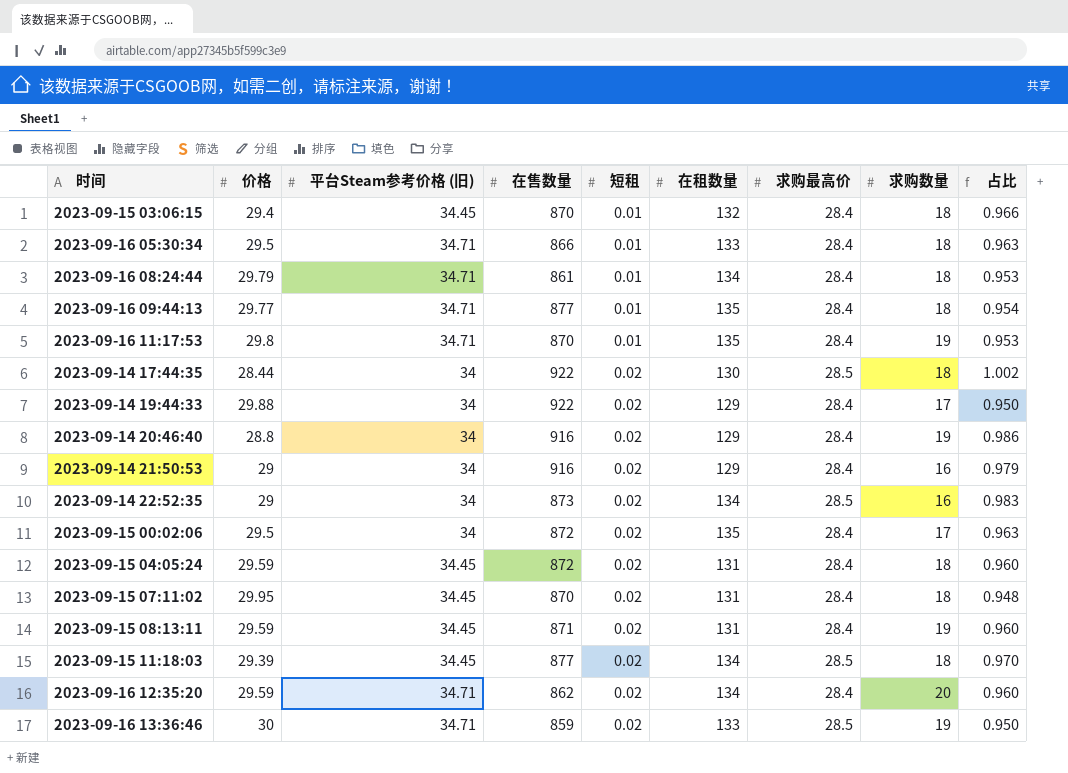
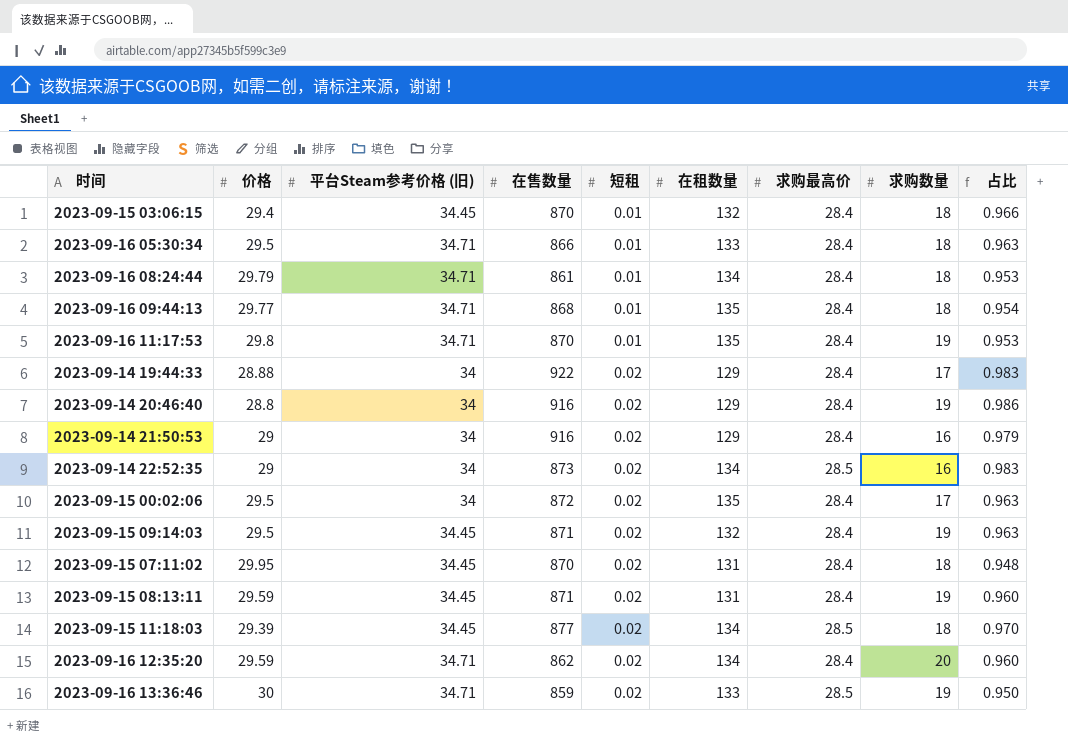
row 2023-09-14 17:44:35: 28.44 | 34 | 922 | 0.02 | 130 | 28.5 | 18 | 1.002 -> none
row 2023-09-15 04:05:24: 29.59 | 34.45 | 872 | 0.02 | 131 | 28.4 | 18 | 0.960 -> none
2023-09-16 09:44:13 | 在售数量: 877 -> 868
2023-09-14 19:44:33 | 价格: 29.88 -> 28.88
2023-09-14 19:44:33 | 占比: 0.950 -> 0.983
row 2023-09-15 09:14:03: none -> 29.5 | 34.45 | 871 | 0.02 | 132 | 28.4 | 19 | 0.963

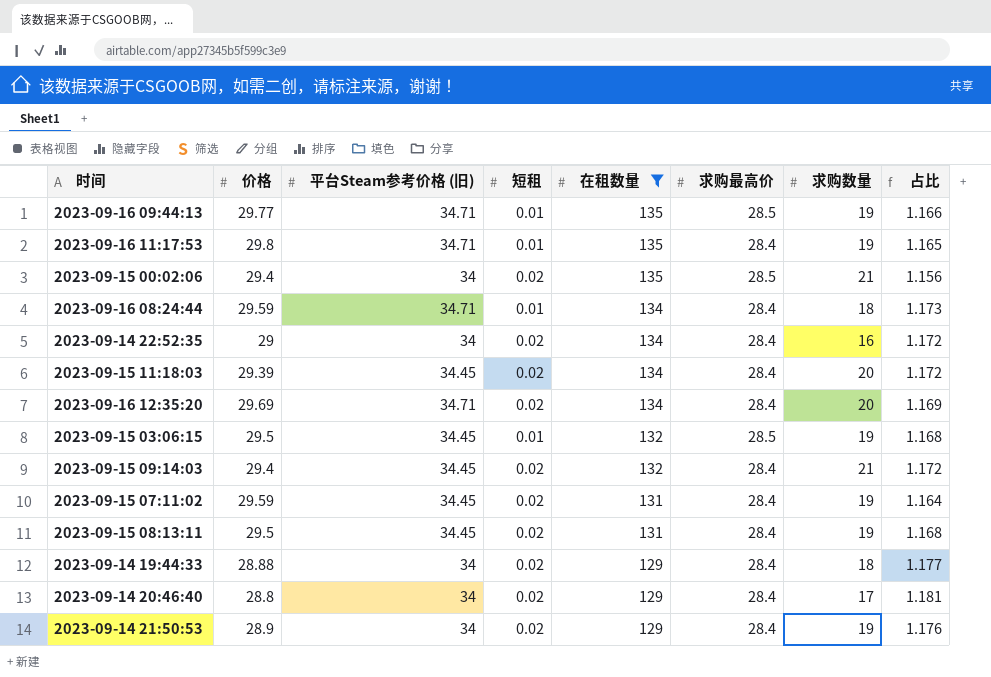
filter: none -> 在租数量 != 133
row order: 短租 ascending -> 在租数量 descending
column 在售数量 | position: 4 -> none
column 占比 | formula: [求购最高价] / [价格] -> [平台Steam参考价格 (旧)] / [价格]
2023-09-16 09:44:13 | 求购最高价: 28.4 -> 28.5
2023-09-16 09:44:13 | 求购数量: 18 -> 19
2023-09-15 00:02:06 | 价格: 29.5 -> 29.4
2023-09-15 00:02:06 | 求购最高价: 28.4 -> 28.5
2023-09-15 00:02:06 | 求购数量: 17 -> 21
2023-09-16 08:24:44 | 价格: 29.79 -> 29.59
2023-09-14 22:52:35 | 求购最高价: 28.5 -> 28.4
2023-09-15 11:18:03 | 求购最高价: 28.5 -> 28.4
2023-09-15 11:18:03 | 求购数量: 18 -> 20
2023-09-16 12:35:20 | 价格: 29.59 -> 29.69
2023-09-15 03:06:15 | 价格: 29.4 -> 29.5
2023-09-15 03:06:15 | 求购最高价: 28.4 -> 28.5
2023-09-15 03:06:15 | 求购数量: 18 -> 19
2023-09-15 09:14:03 | 价格: 29.5 -> 29.4
2023-09-15 09:14:03 | 求购数量: 19 -> 21
2023-09-15 07:11:02 | 价格: 29.95 -> 29.59
2023-09-15 07:11:02 | 求购数量: 18 -> 19
2023-09-15 08:13:11 | 价格: 29.59 -> 29.5
2023-09-14 19:44:33 | 求购数量: 17 -> 18
2023-09-14 20:46:40 | 求购数量: 19 -> 17
2023-09-14 21:50:53 | 价格: 29 -> 28.9
2023-09-14 21:50:53 | 求购数量: 16 -> 19

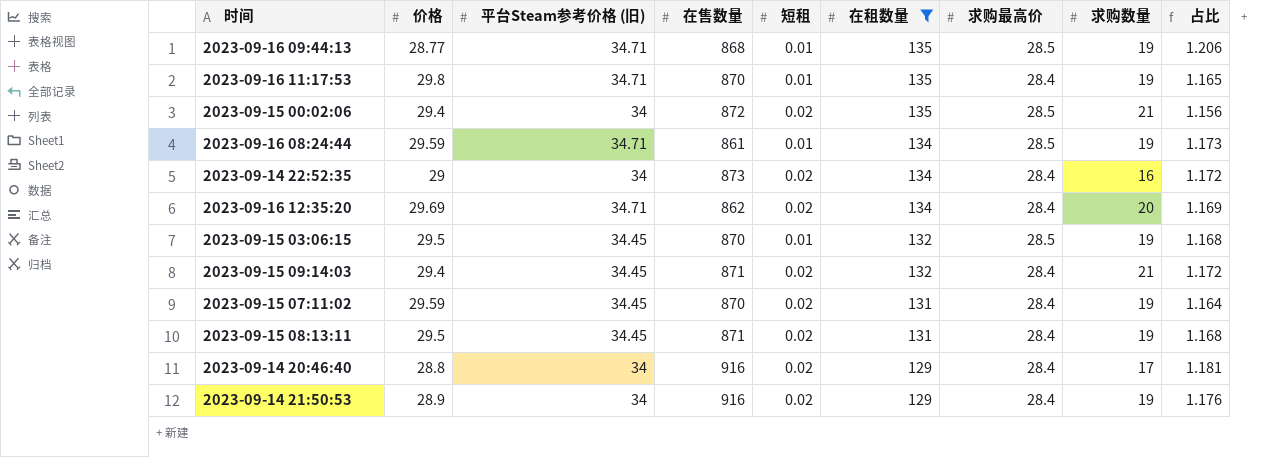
column 在售数量 | position: none -> 4
row 2023-09-15 11:18:03: 29.39 | 34.45 | 0.02 | 134 | 28.4 | 20 | 1.172 -> none
row 2023-09-14 19:44:33: 28.88 | 34 | 0.02 | 129 | 28.4 | 18 | 1.177 -> none
2023-09-16 09:44:13 | 价格: 29.77 -> 28.77
2023-09-16 09:44:13 | 占比: 1.166 -> 1.206
2023-09-16 08:24:44 | 求购最高价: 28.4 -> 28.5
2023-09-16 08:24:44 | 求购数量: 18 -> 19

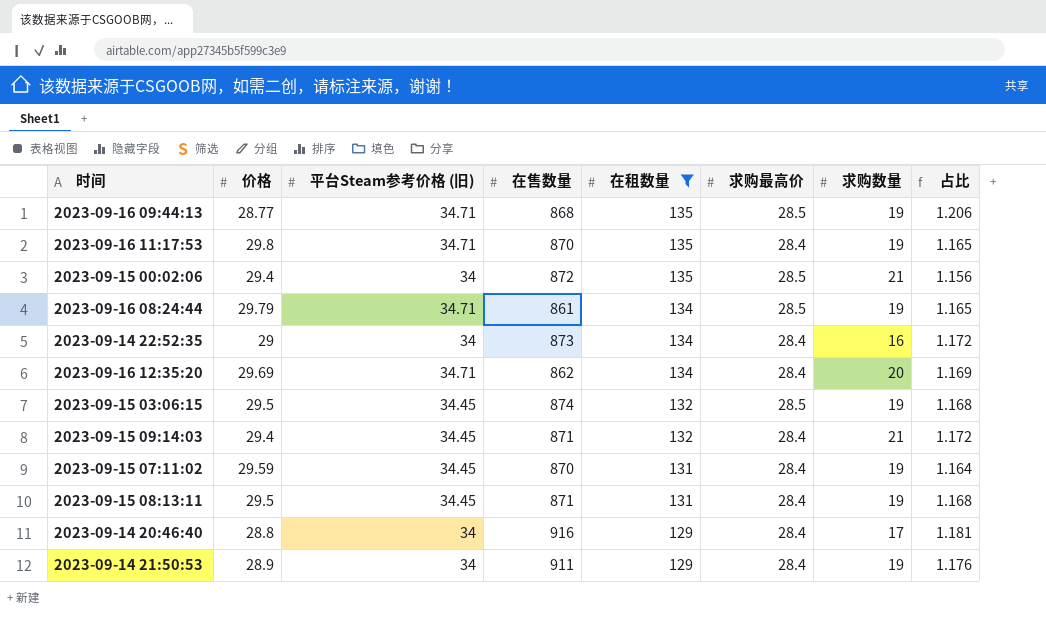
column 短租 | position: 5 -> none
2023-09-16 08:24:44 | 价格: 29.59 -> 29.79
2023-09-16 08:24:44 | 占比: 1.173 -> 1.165
2023-09-15 03:06:15 | 在售数量: 870 -> 874
2023-09-14 21:50:53 | 在售数量: 916 -> 911

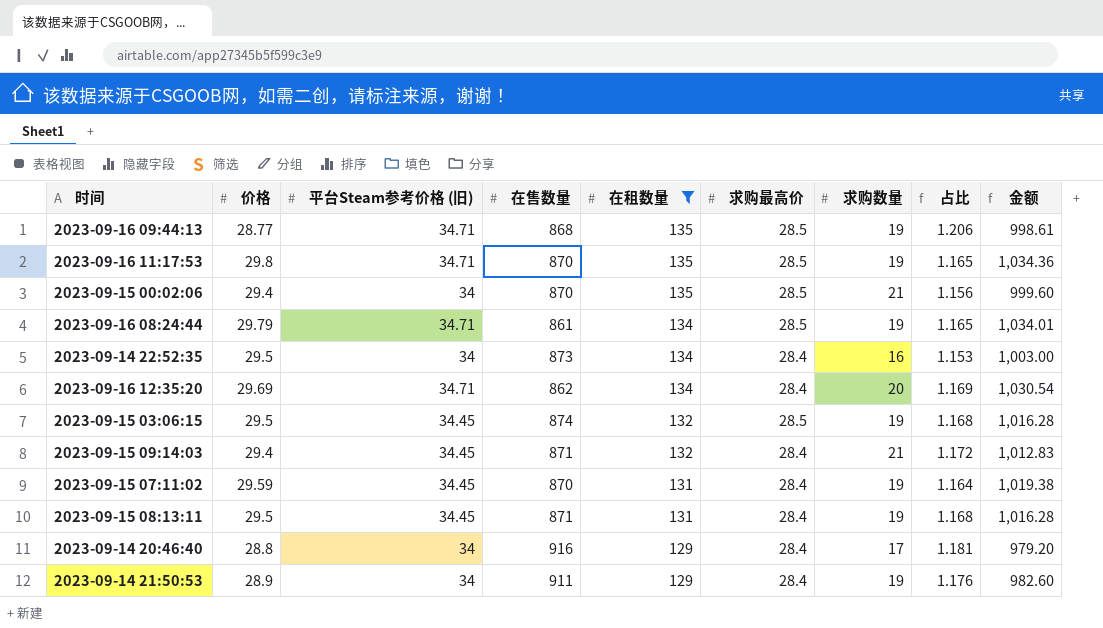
column 金额 | formula: none -> [价格] * [平台Steam参考价格 (旧)]
2023-09-16 11:17:53 | 求购最高价: 28.4 -> 28.5
2023-09-15 00:02:06 | 在售数量: 872 -> 870
2023-09-14 22:52:35 | 价格: 29 -> 29.5
2023-09-14 22:52:35 | 占比: 1.172 -> 1.153

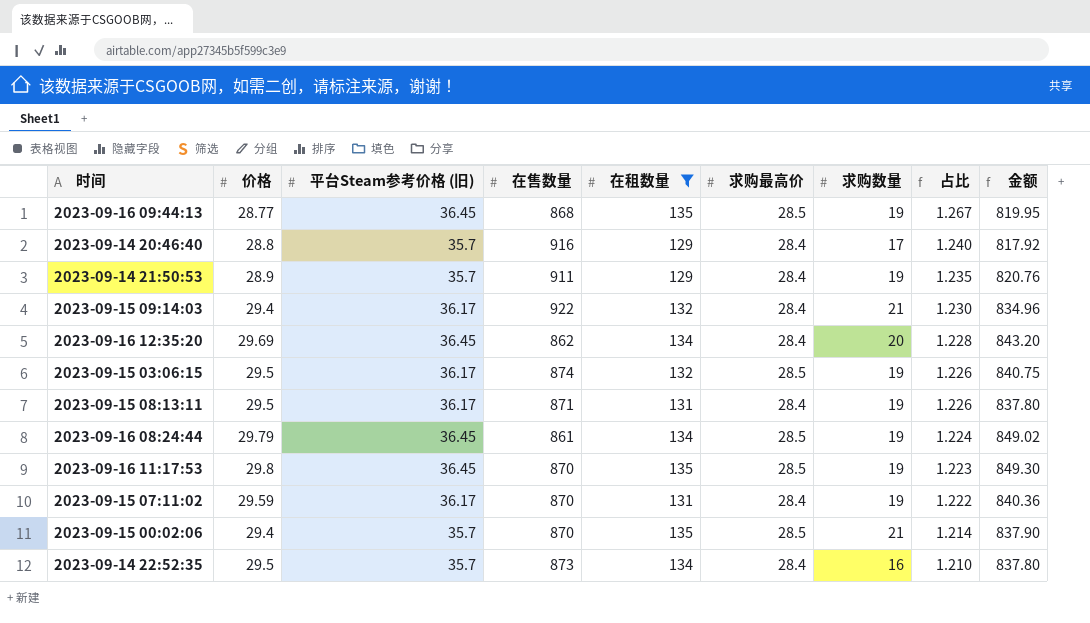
row order: 在租数量 descending -> 占比 descending
column 金额 | formula: [价格] * [平台Steam参考价格 (旧)] -> [价格] * [求购最高价]
2023-09-16 09:44:13 | 平台Steam参考价格 (旧): 34.71 -> 36.45
2023-09-16 09:44:13 | 占比: 1.206 -> 1.267
2023-09-14 20:46:40 | 平台Steam参考价格 (旧): 34 -> 35.7
2023-09-14 20:46:40 | 占比: 1.181 -> 1.240
2023-09-14 21:50:53 | 平台Steam参考价格 (旧): 34 -> 35.7
2023-09-14 21:50:53 | 占比: 1.176 -> 1.235
2023-09-15 09:14:03 | 平台Steam参考价格 (旧): 34.45 -> 36.17
2023-09-15 09:14:03 | 在售数量: 871 -> 922
2023-09-15 09:14:03 | 占比: 1.172 -> 1.230
2023-09-16 12:35:20 | 平台Steam参考价格 (旧): 34.71 -> 36.45
2023-09-16 12:35:20 | 占比: 1.169 -> 1.228
2023-09-15 03:06:15 | 平台Steam参考价格 (旧): 34.45 -> 36.17
2023-09-15 03:06:15 | 占比: 1.168 -> 1.226
2023-09-15 08:13:11 | 平台Steam参考价格 (旧): 34.45 -> 36.17
2023-09-15 08:13:11 | 占比: 1.168 -> 1.226
2023-09-16 08:24:44 | 平台Steam参考价格 (旧): 34.71 -> 36.45
2023-09-16 08:24:44 | 占比: 1.165 -> 1.224
2023-09-16 11:17:53 | 平台Steam参考价格 (旧): 34.71 -> 36.45
2023-09-16 11:17:53 | 占比: 1.165 -> 1.223
2023-09-15 07:11:02 | 平台Steam参考价格 (旧): 34.45 -> 36.17
2023-09-15 07:11:02 | 占比: 1.164 -> 1.222
2023-09-15 00:02:06 | 平台Steam参考价格 (旧): 34 -> 35.7
2023-09-15 00:02:06 | 占比: 1.156 -> 1.214
2023-09-14 22:52:35 | 平台Steam参考价格 (旧): 34 -> 35.7
2023-09-14 22:52:35 | 占比: 1.153 -> 1.210

